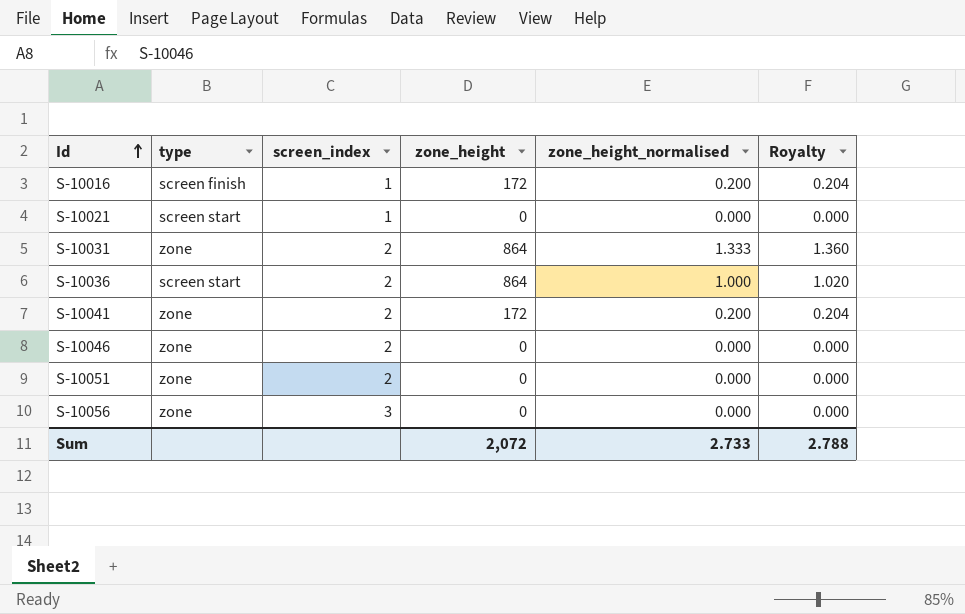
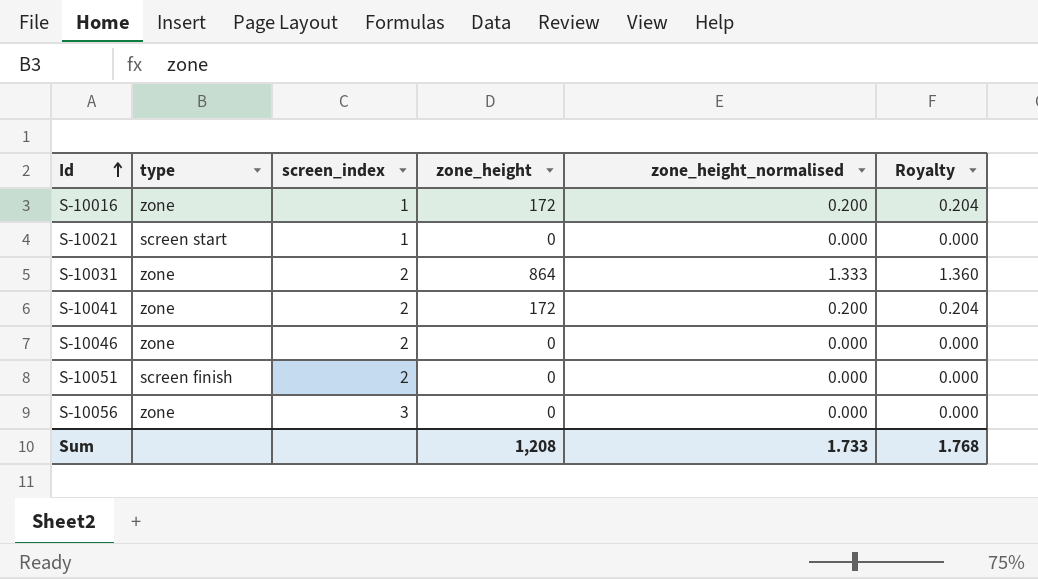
row S-10036: screen start | 2 | 864 | 1.000 | 1.020 -> none
S-10016 | type: screen finish -> zone
S-10051 | type: zone -> screen finish
Sum | zone_height: 2,072 -> 1,208
Sum | zone_height_normalised: 2.733 -> 1.733
Sum | Royalty: 2.788 -> 1.768

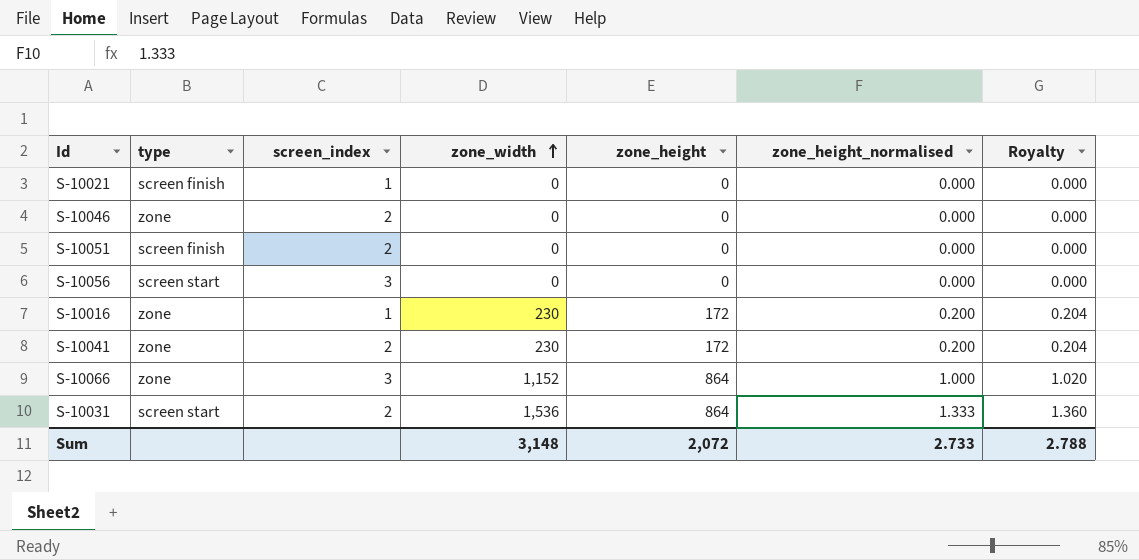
row order: Id ascending -> zone_width ascending
column zone_width | position: none -> 4
S-10021 | type: screen start -> screen finish
S-10056 | type: zone -> screen start
row S-10066: none -> zone | 3 | 1,152 | 864 | 1.000 | 1.020
S-10031 | type: zone -> screen start
Sum | zone_height: 1,208 -> 2,072
Sum | zone_height_normalised: 1.733 -> 2.733
Sum | Royalty: 1.768 -> 2.788

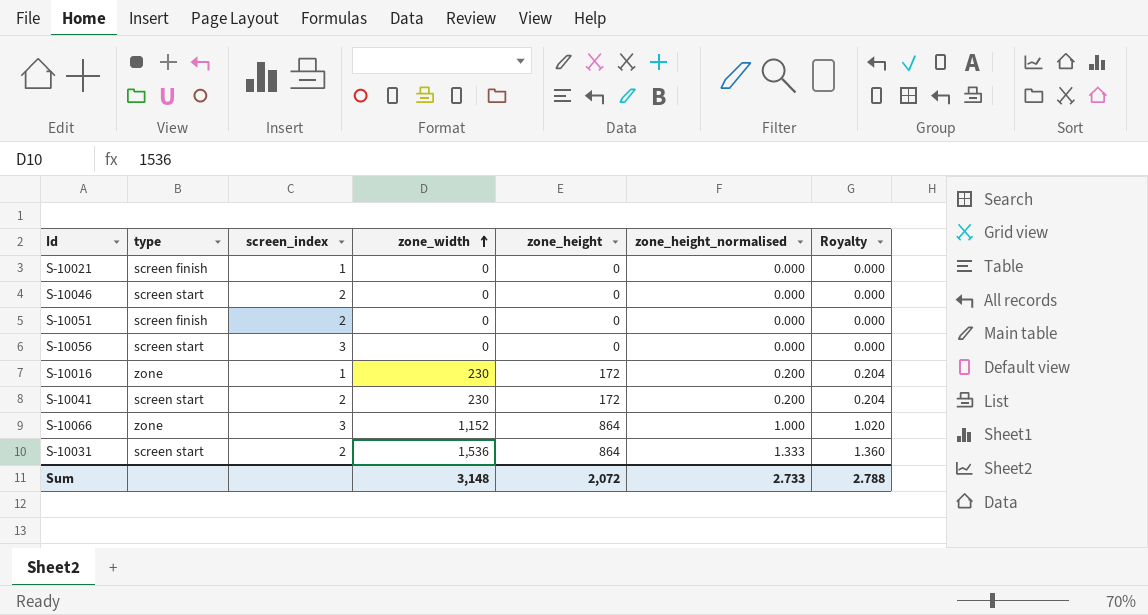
S-10046 | type: zone -> screen start
S-10041 | type: zone -> screen start

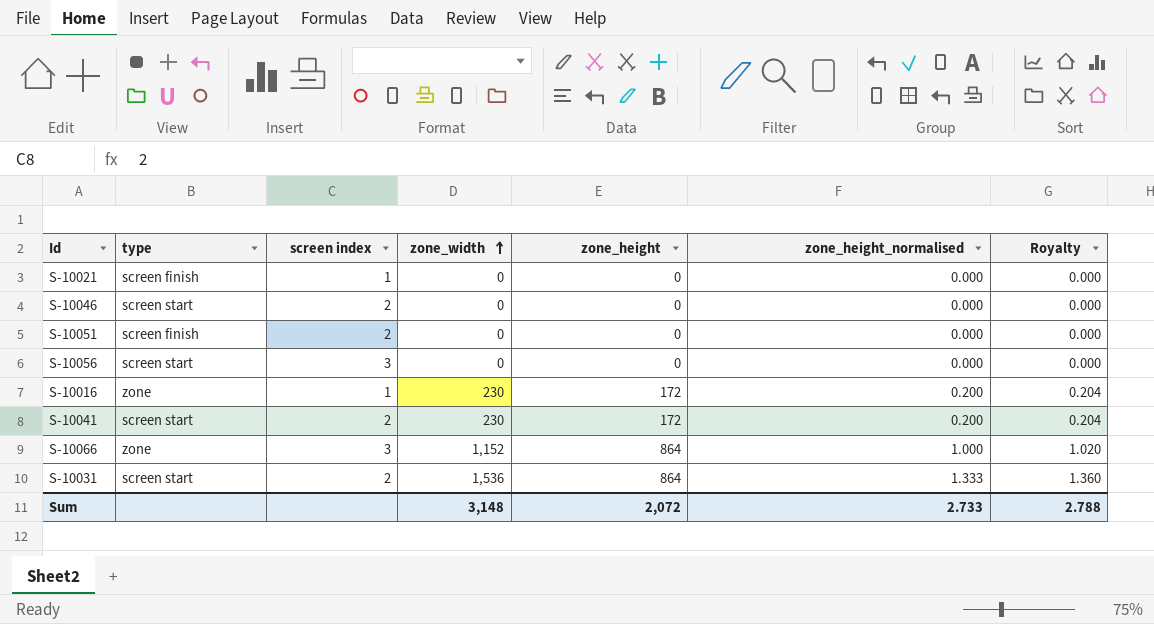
column name: screen_index -> screen index

